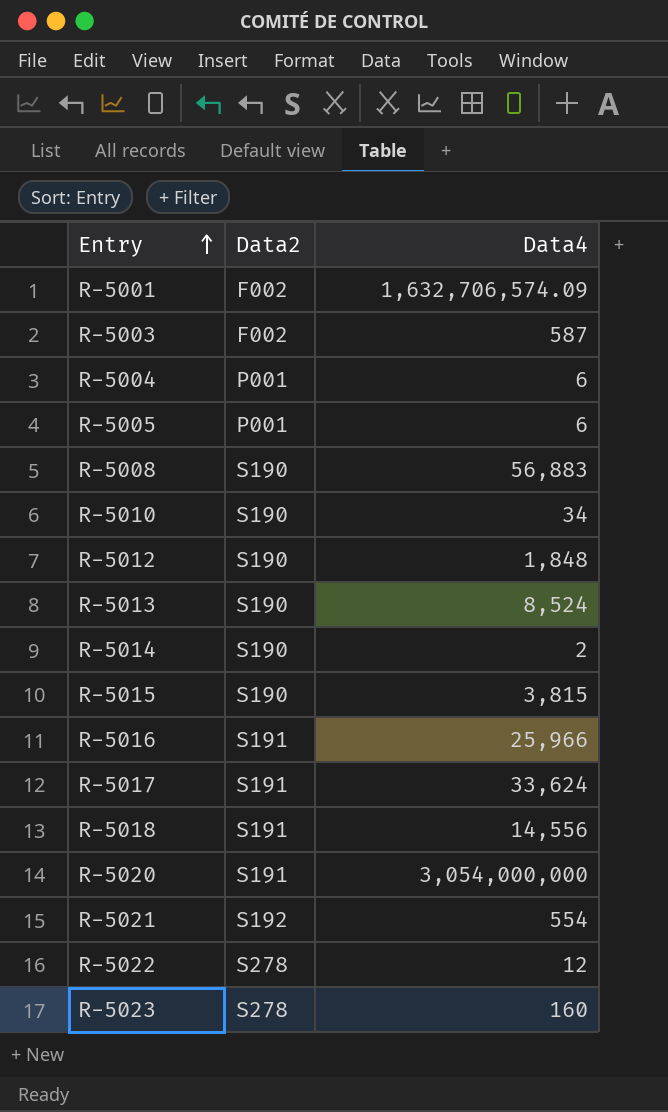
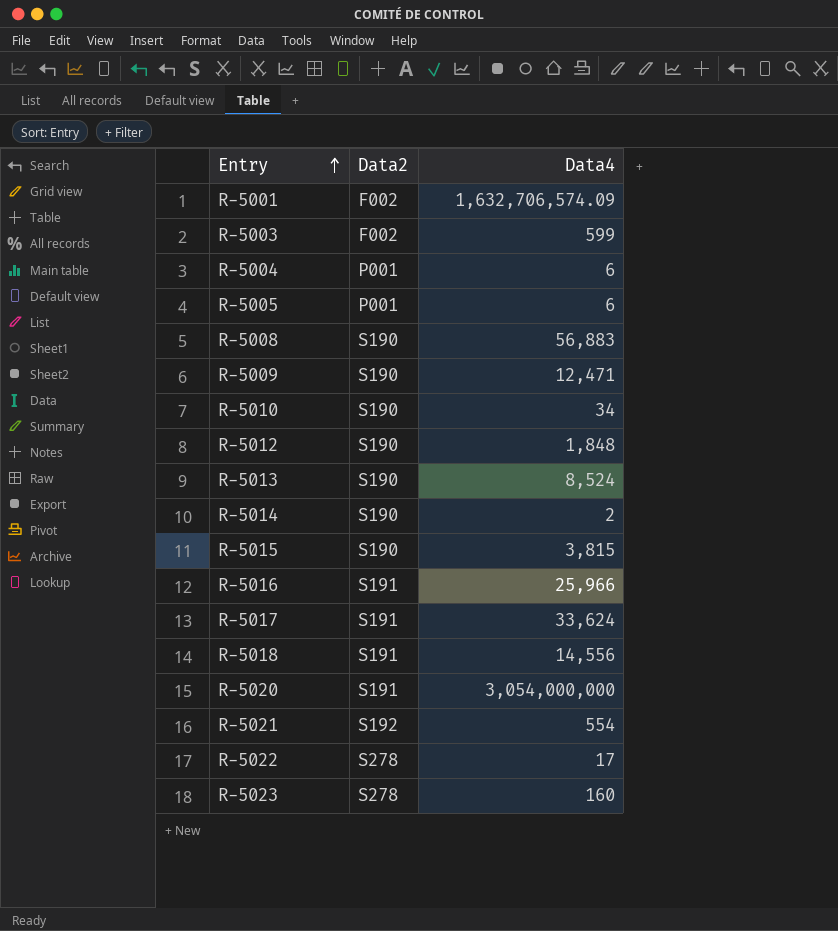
R-5003 | Data4: 587 -> 599
row R-5009: none -> S190 | 12,471
R-5022 | Data4: 12 -> 17

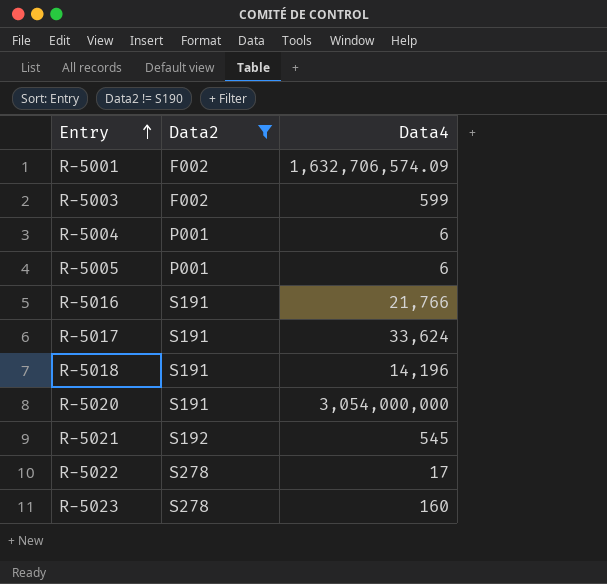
filter: none -> Data2 != S190
R-5016 | Data4: 25,966 -> 21,766
R-5018 | Data4: 14,556 -> 14,196
R-5021 | Data4: 554 -> 545

